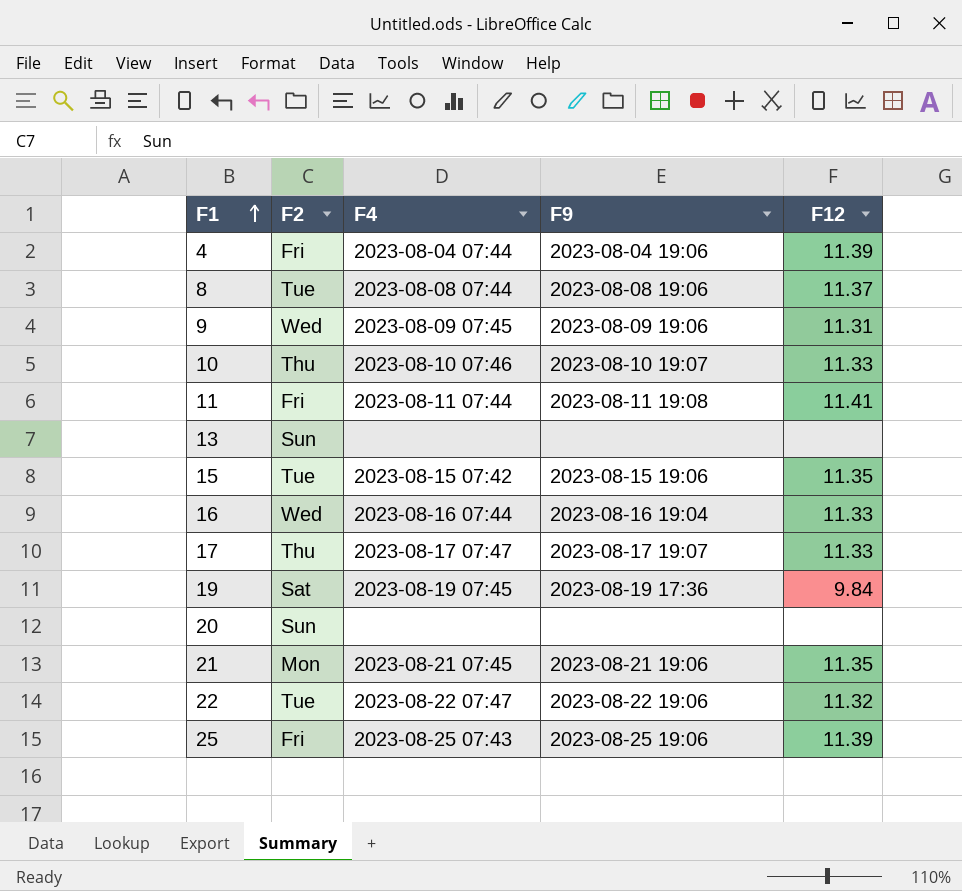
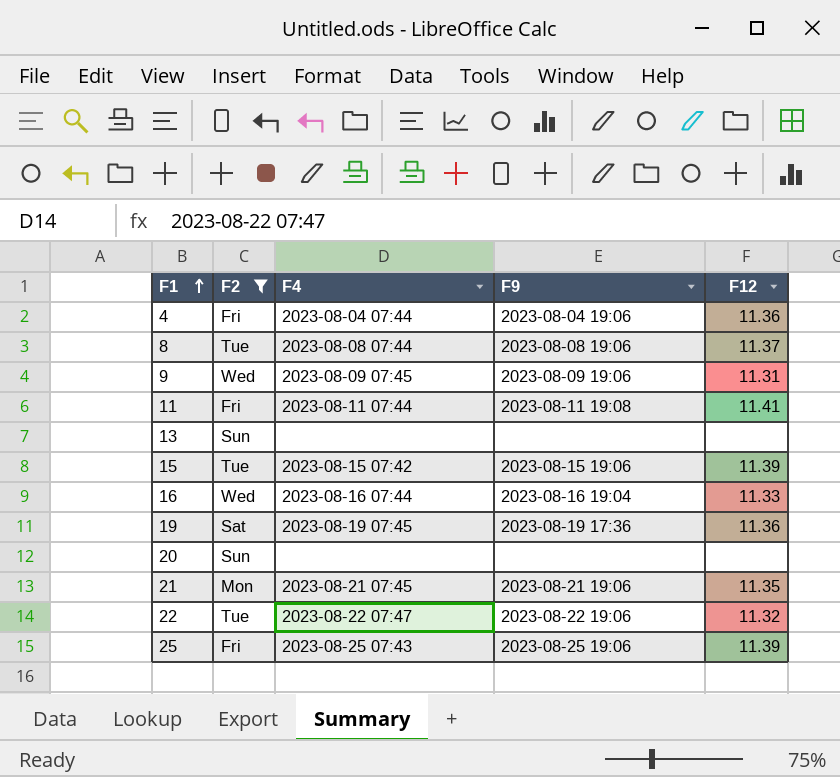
filter: none -> F2 != Thu
4 | F12: 11.39 -> 11.36
15 | F12: 11.35 -> 11.39
19 | F12: 9.84 -> 11.36

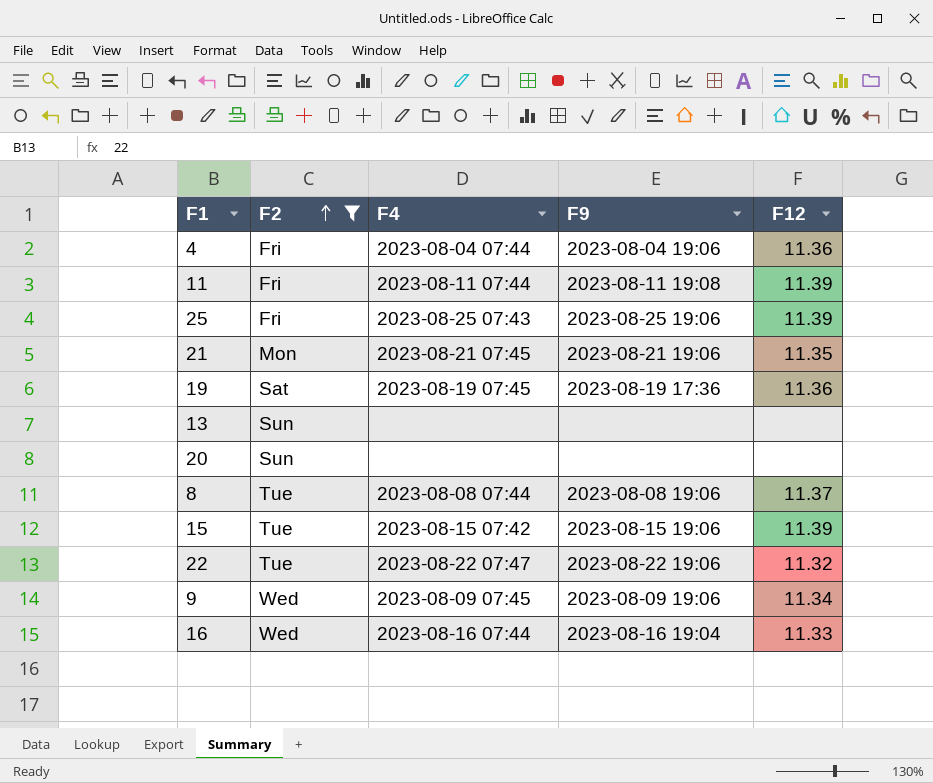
row order: F1 ascending -> F2 ascending
11 | F12: 11.41 -> 11.39
9 | F12: 11.31 -> 11.34

